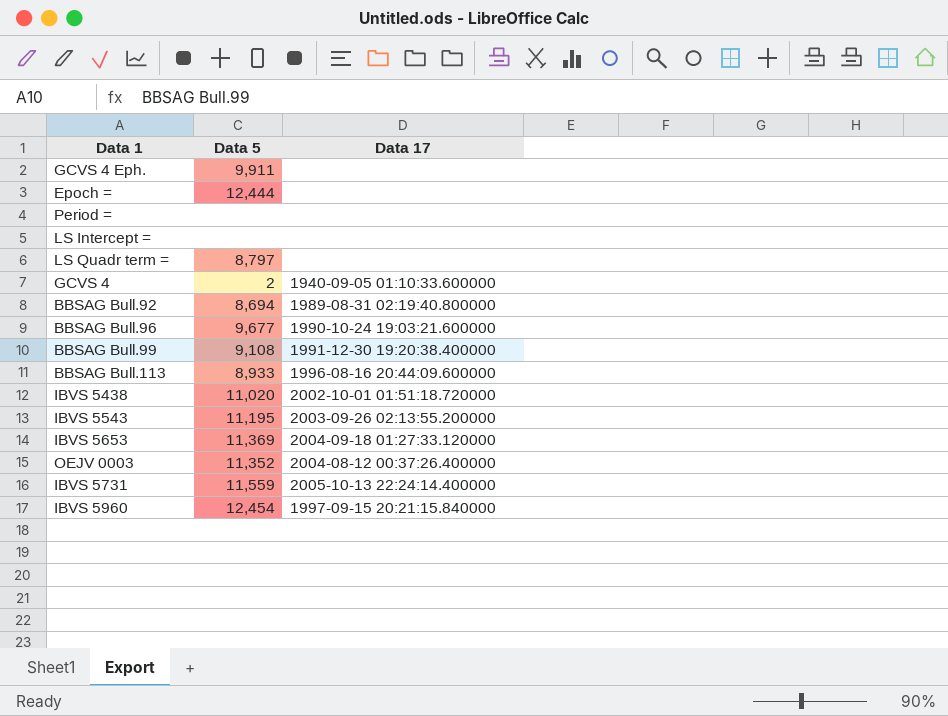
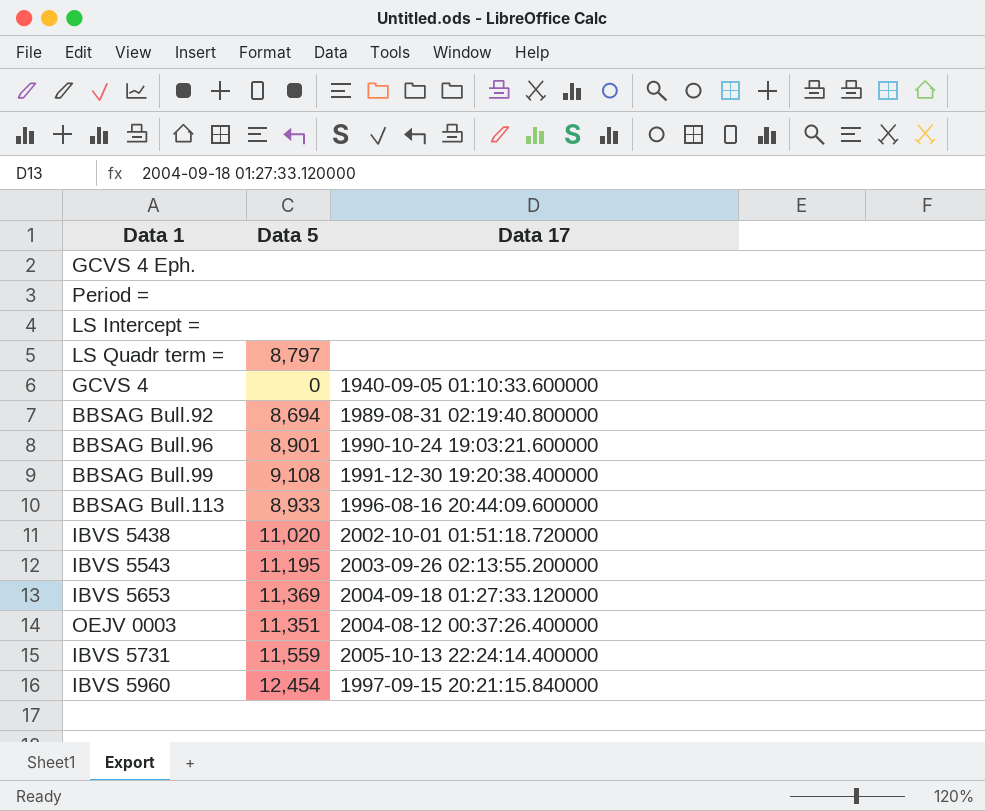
row Epoch =: 12,444 | none -> none
GCVS 4 Eph. | Data 5: 9,911 -> none
GCVS 4 | Data 5: 2 -> 0
BBSAG Bull.96 | Data 5: 9,677 -> 8,901
OEJV 0003 | Data 5: 11,352 -> 11,351

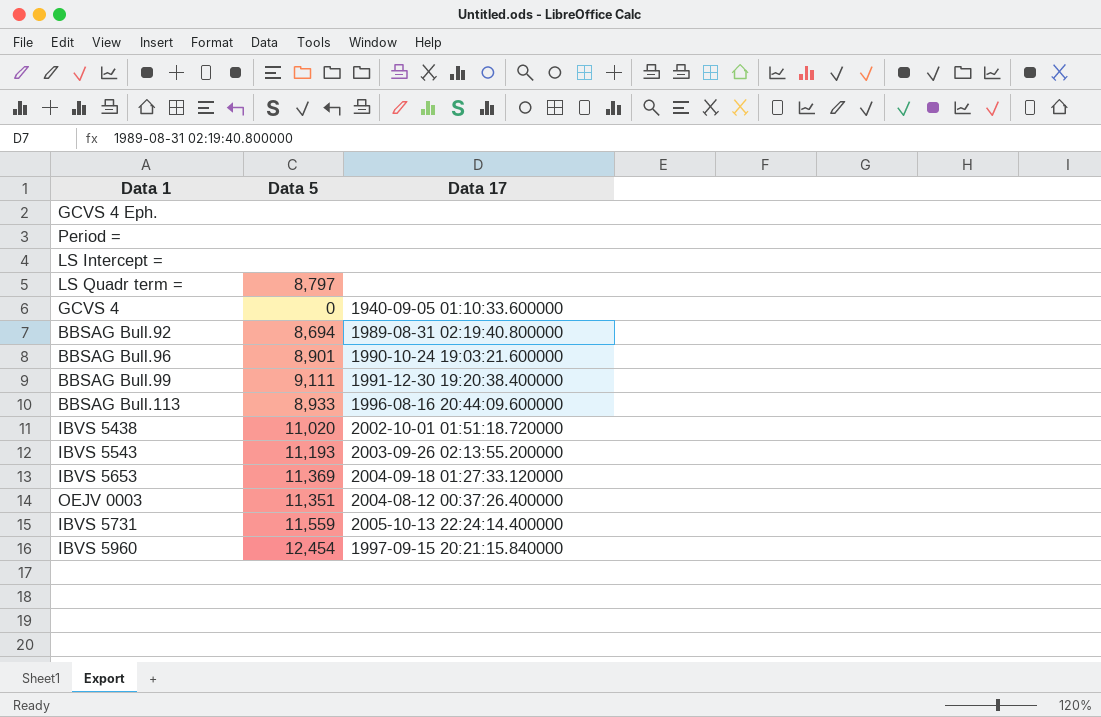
BBSAG Bull.99 | Data 5: 9,108 -> 9,111
IBVS 5543 | Data 5: 11,195 -> 11,193

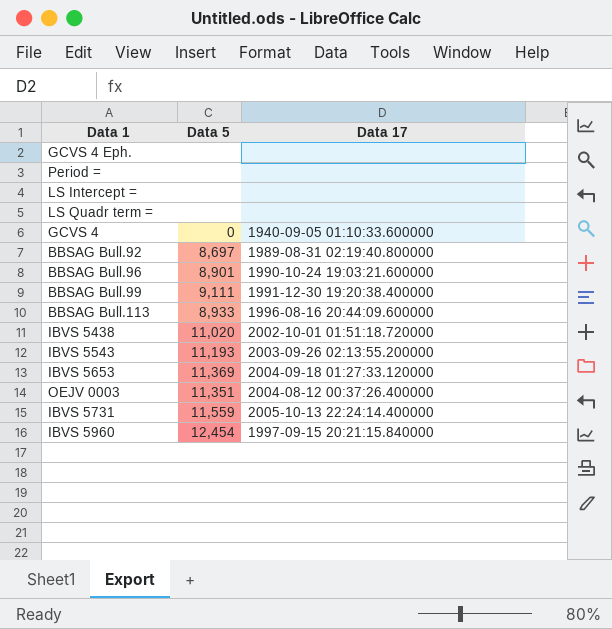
LS Quadr term = | Data 5: 8,797 -> none
BBSAG Bull.92 | Data 5: 8,694 -> 8,697

